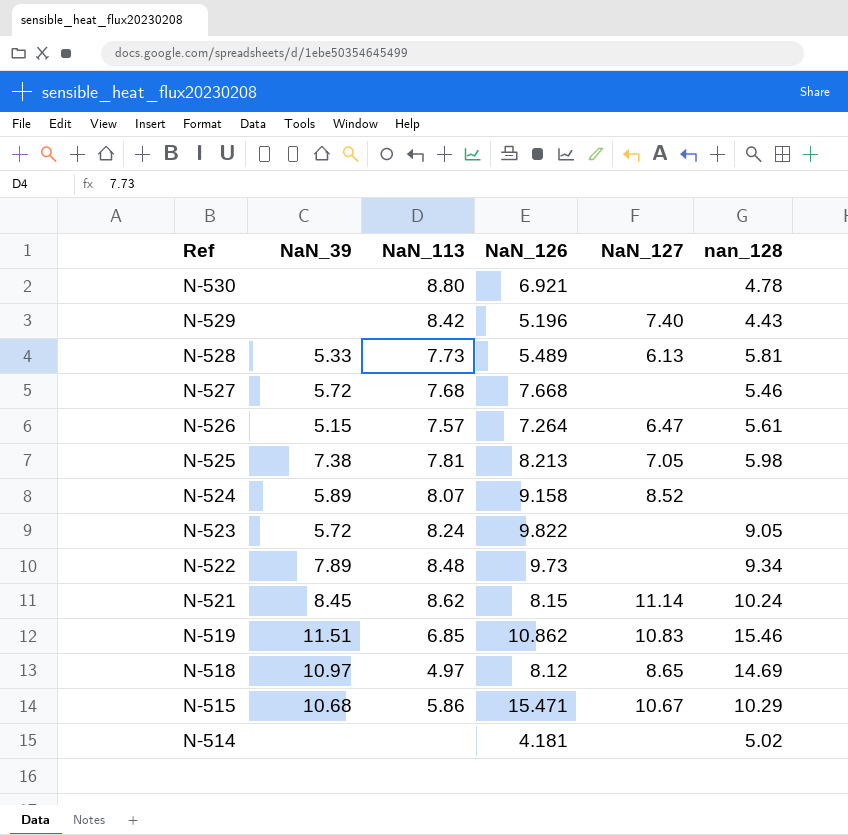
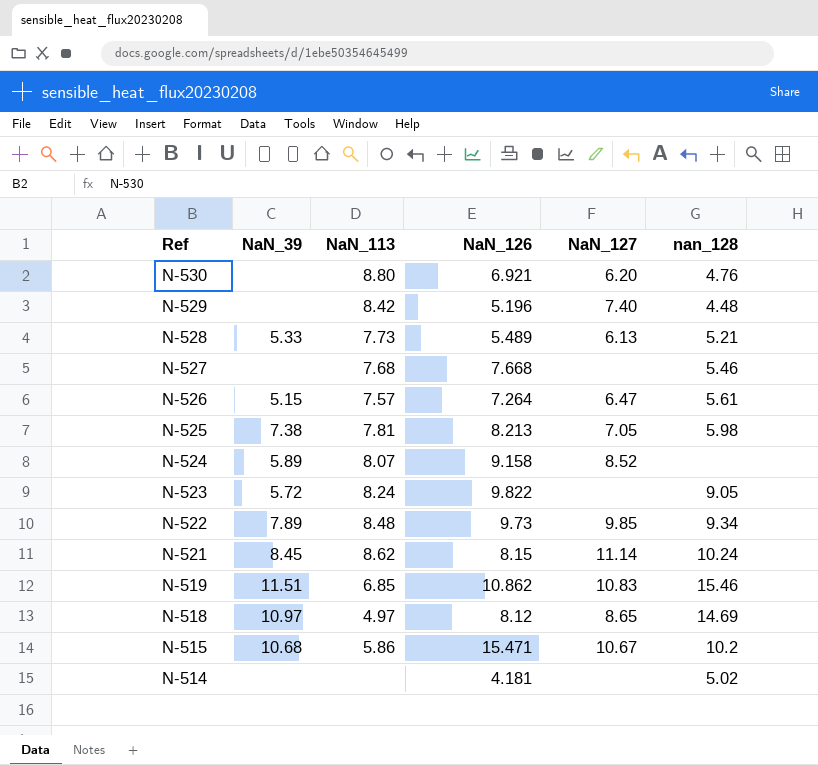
N-530 | NaN_127: none -> 6.20
N-530 | nan_128: 4.78 -> 4.76
N-529 | nan_128: 4.43 -> 4.48
N-528 | nan_128: 5.81 -> 5.21
N-527 | NaN_39: 5.72 -> none
N-522 | NaN_127: none -> 9.85
N-515 | nan_128: 10.29 -> 10.2

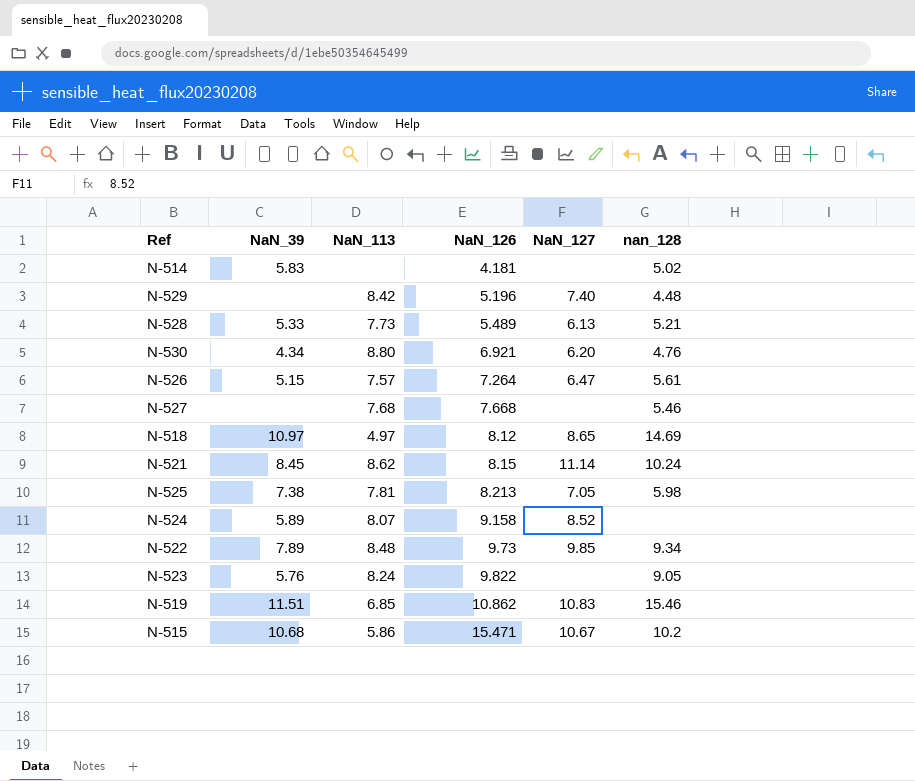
row order: Ref descending -> NaN_126 ascending
N-514 | NaN_39: none -> 5.83
N-530 | NaN_39: none -> 4.34
N-523 | NaN_39: 5.72 -> 5.76

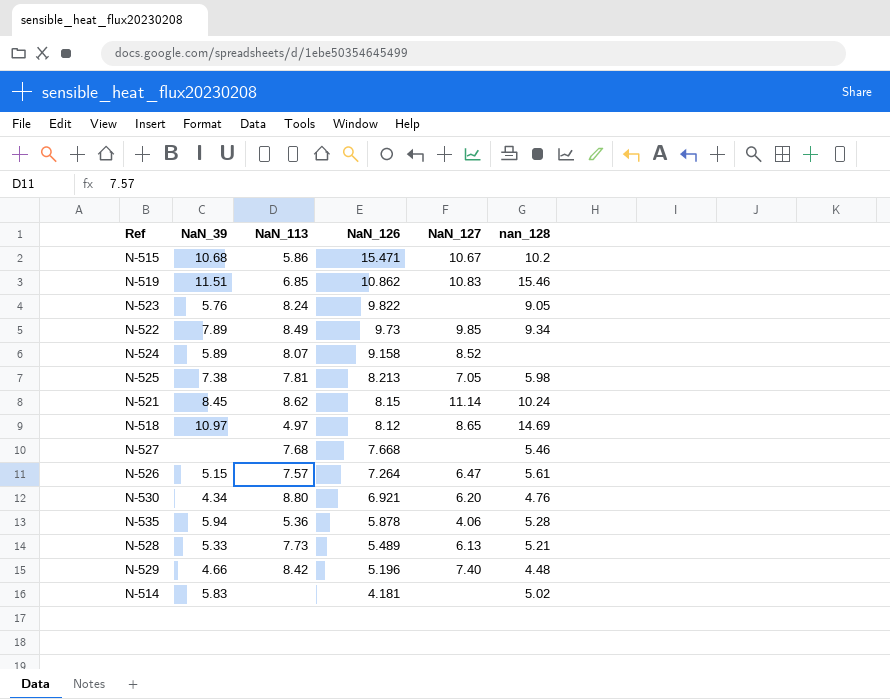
row order: NaN_126 ascending -> NaN_126 descending
N-522 | NaN_113: 8.48 -> 8.49
row N-535: none -> 5.94 | 5.36 | 5.878 | 4.06 | 5.28
N-529 | NaN_39: none -> 4.66

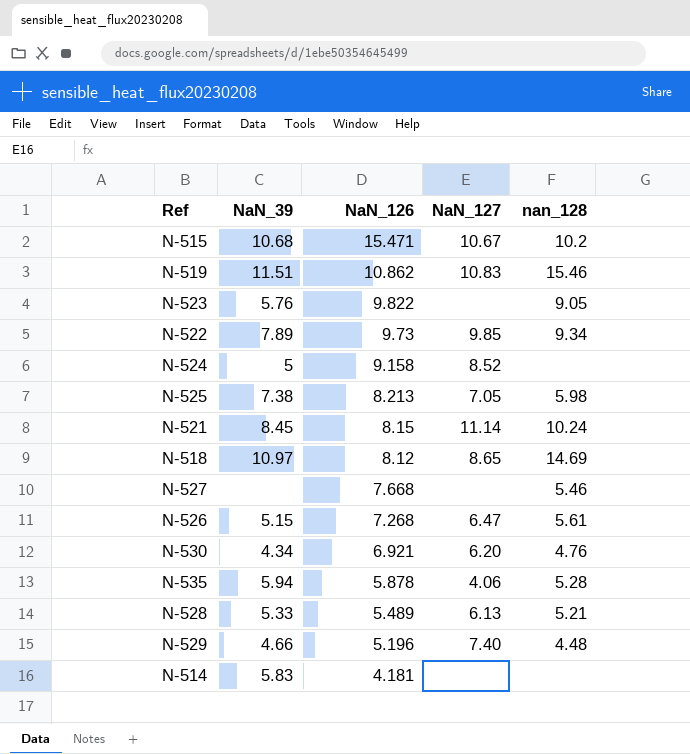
column NaN_113 | position: 3 -> none
N-524 | NaN_39: 5.89 -> 5
N-526 | NaN_126: 7.264 -> 7.268
N-514 | nan_128: 5.02 -> none

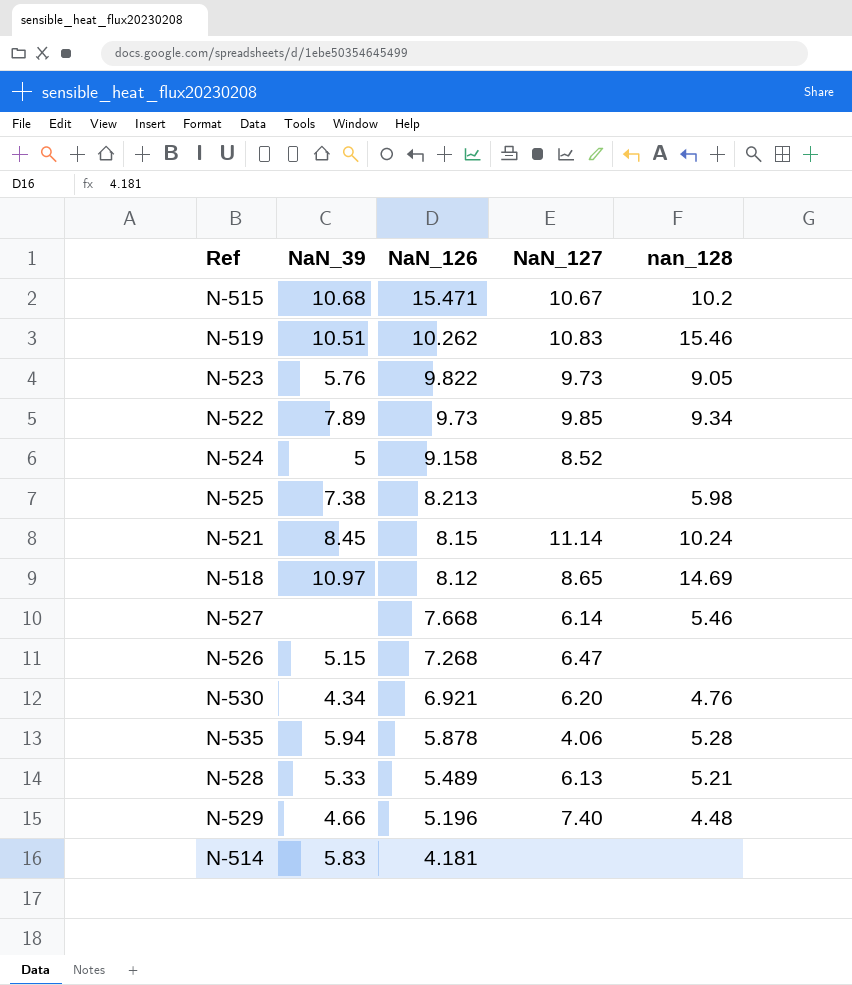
N-519 | NaN_39: 11.51 -> 10.51
N-519 | NaN_126: 10.862 -> 10.262
N-523 | NaN_127: none -> 9.73
N-525 | NaN_127: 7.05 -> none
N-527 | NaN_127: none -> 6.14
N-526 | nan_128: 5.61 -> none

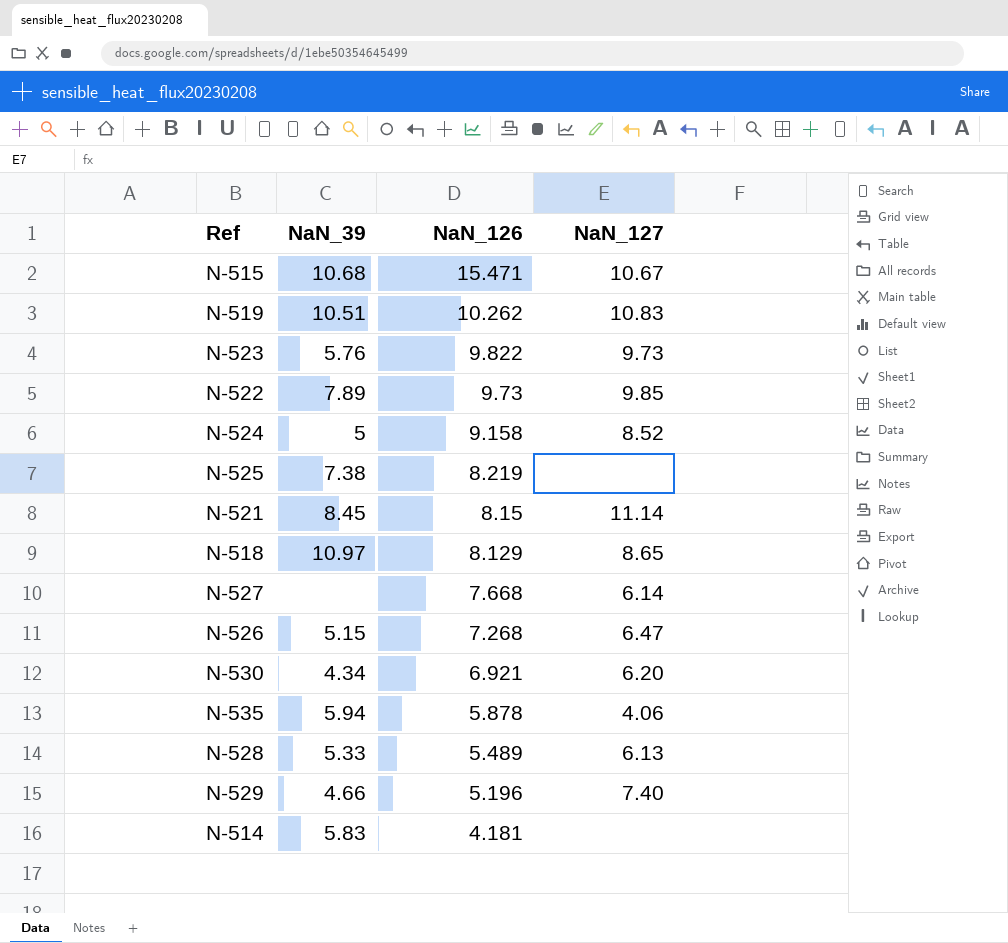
column nan_128 | position: 5 -> none
N-525 | NaN_126: 8.213 -> 8.219
N-518 | NaN_126: 8.12 -> 8.129

